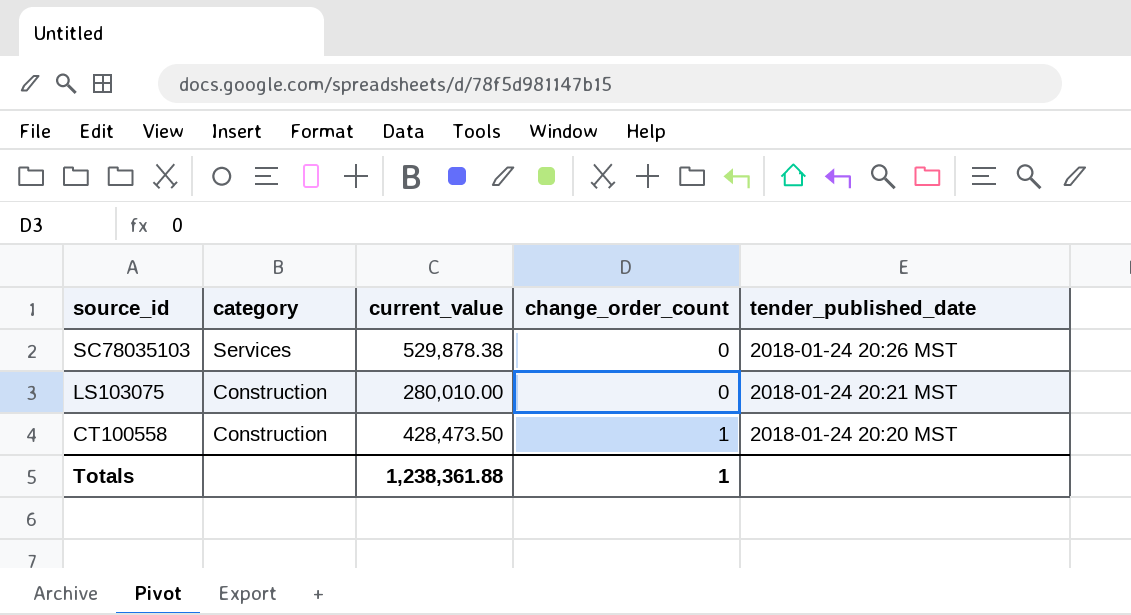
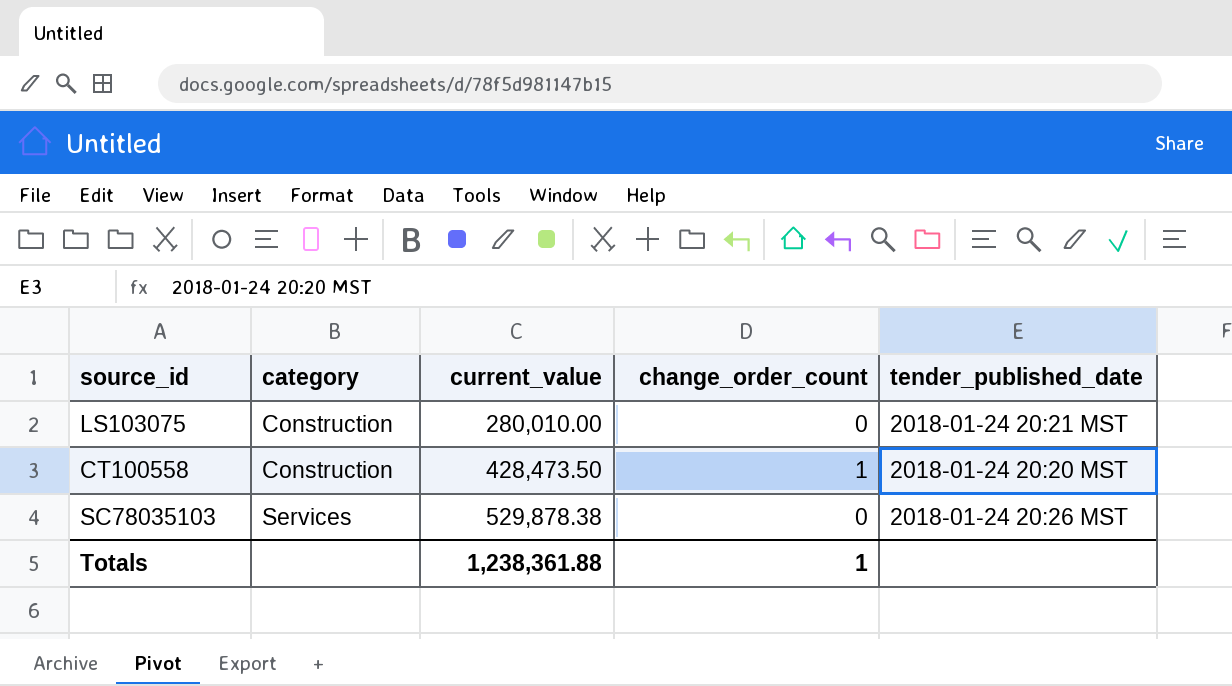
row order: source_id descending -> category ascending

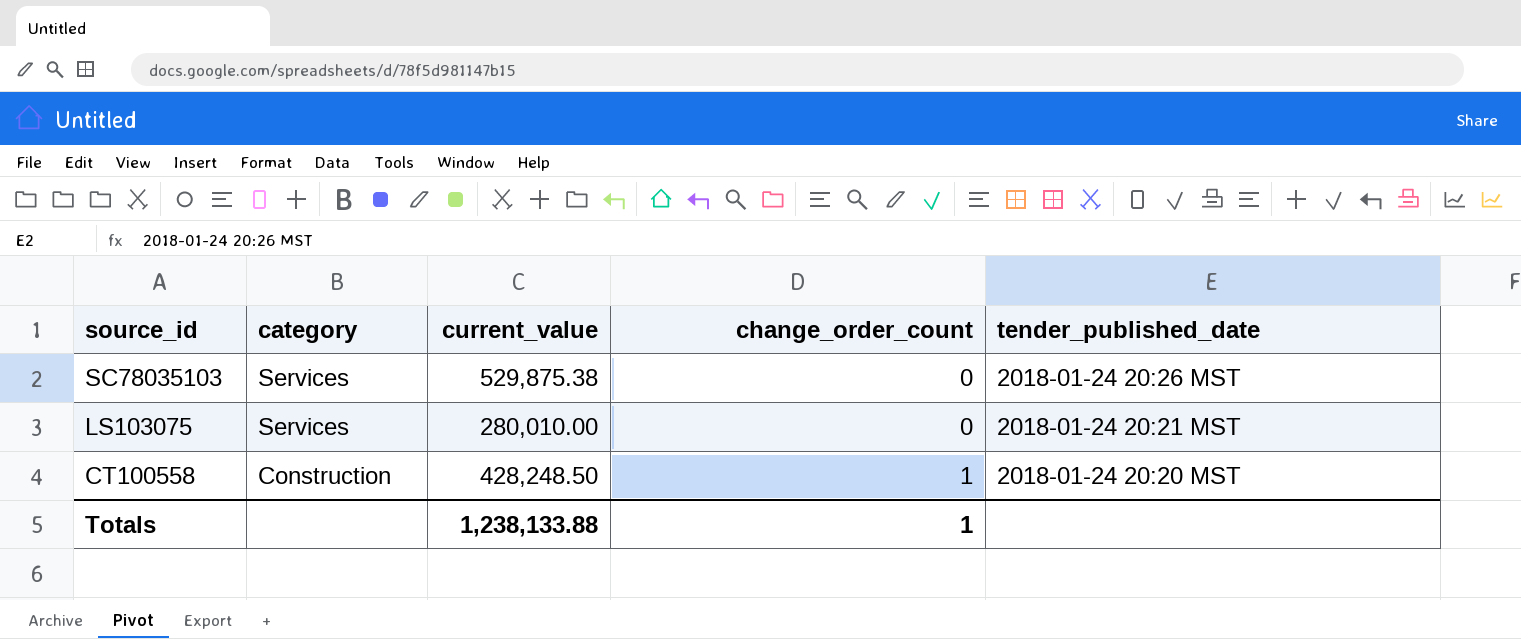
row order: category ascending -> source_id descending
SC78035103 | current_value: 529,878.38 -> 529,875.38
LS103075 | category: Construction -> Services
CT100558 | current_value: 428,473.50 -> 428,248.50
Totals | current_value: 1,238,361.88 -> 1,238,133.88

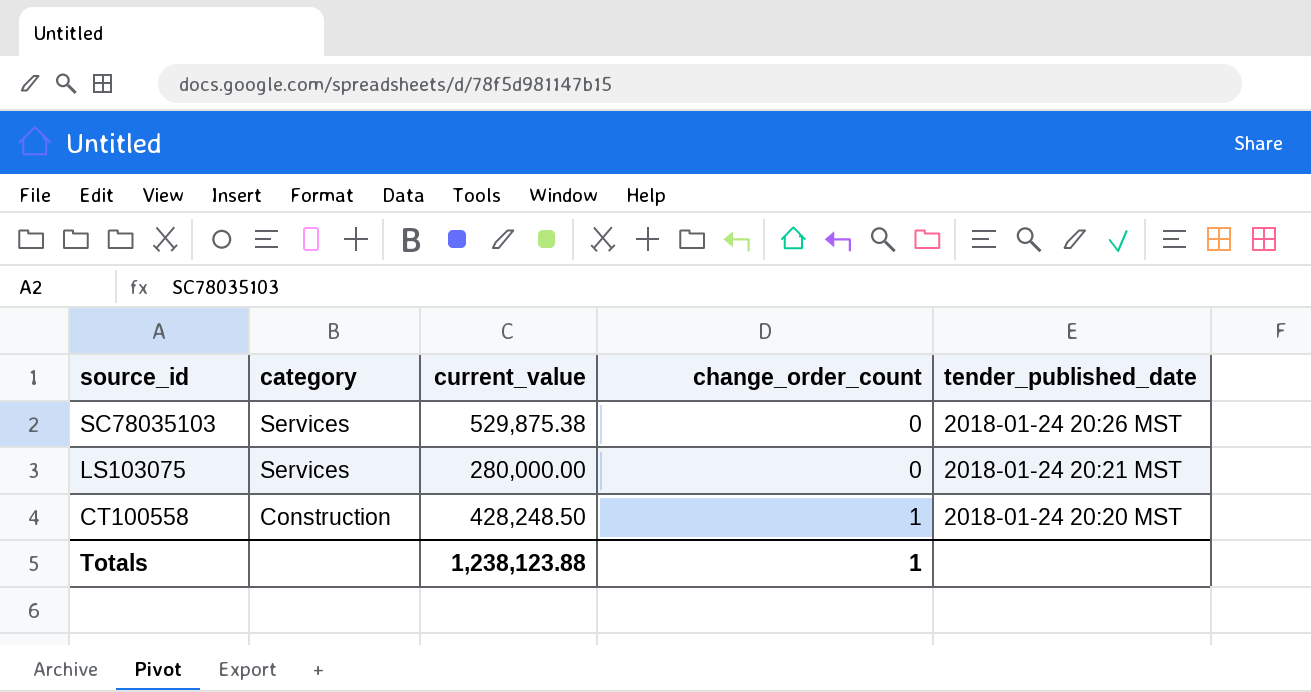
LS103075 | current_value: 280,010.00 -> 280,000.00
Totals | current_value: 1,238,133.88 -> 1,238,123.88

